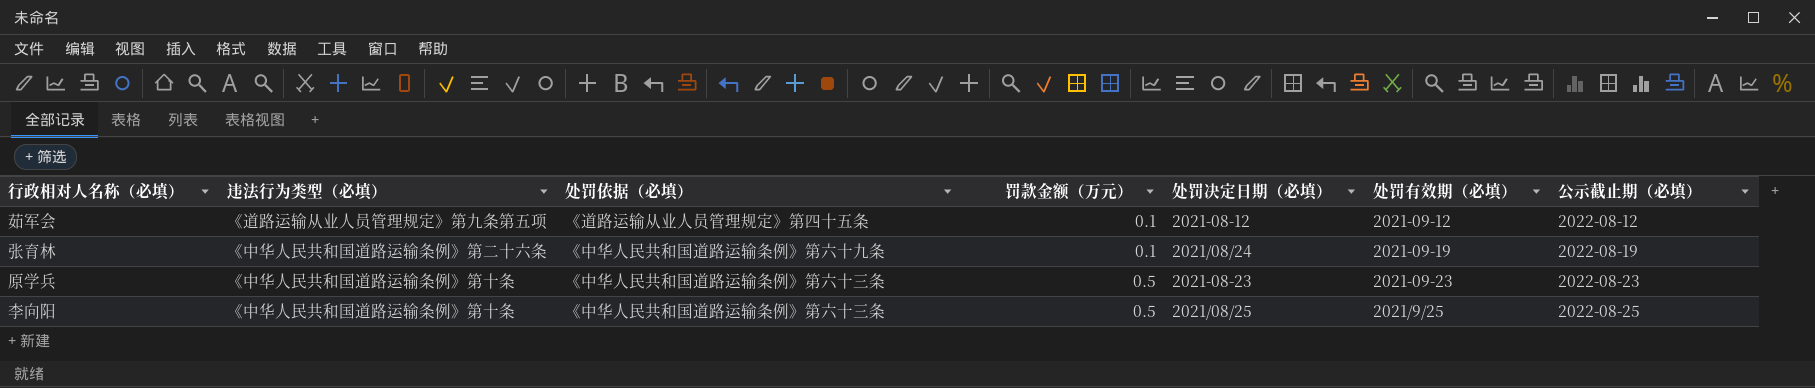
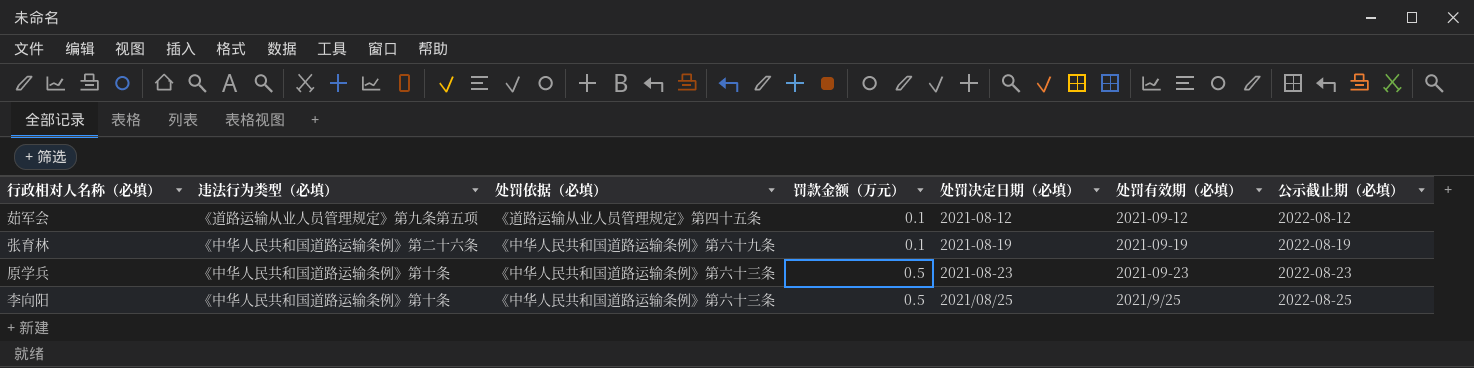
张育林 | 处罚决定日期（必填）: 2021/08/24 -> 2021-08-19

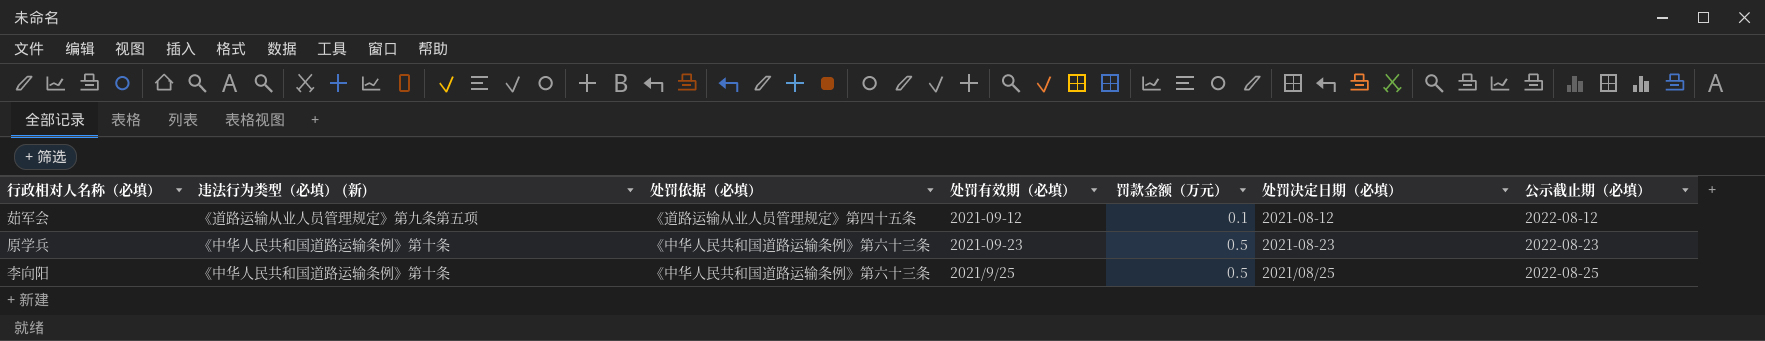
column name: 违法行为类型（必填） -> 违法行为类型（必填） (新)
column 处罚有效期（必填） | position: 6 -> 4
row 张育林: 《中华人民共和国道路运输条例》第二十六条 | 《中华人民共和国道路运输条例》第六十九条 | 0.1 | 2021-08-19 | 2021-09-19 | 2022-08-19 -> none

